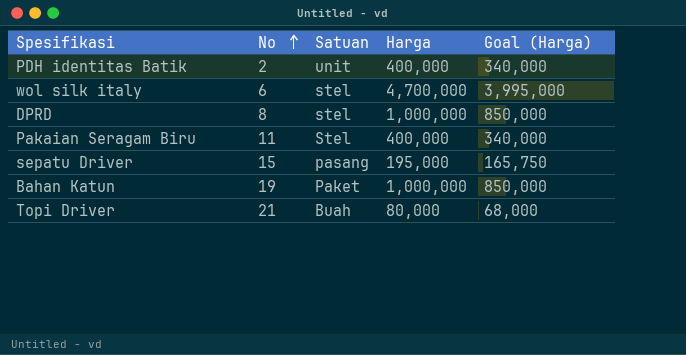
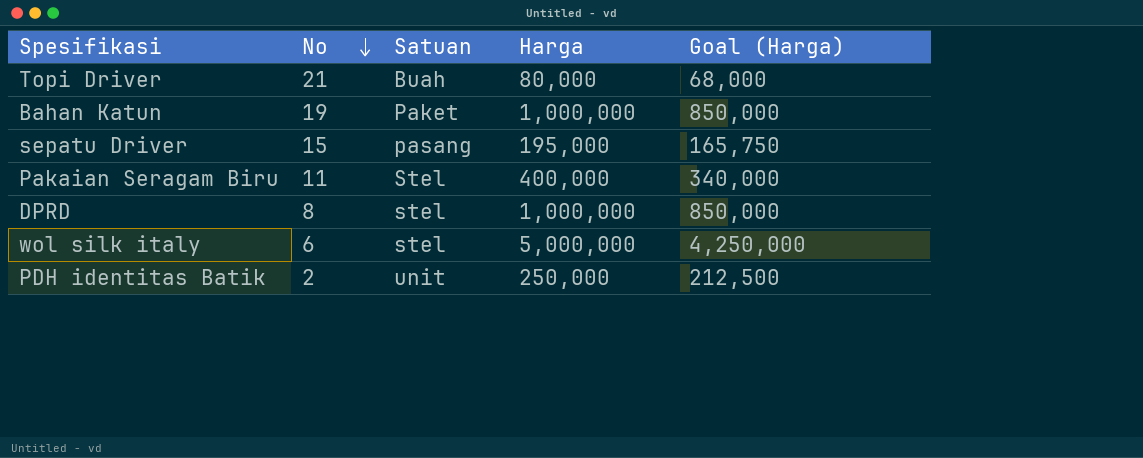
row order: No ascending -> No descending
wol silk italy | Harga: 4,700,000 -> 5,000,000
wol silk italy | Goal (Harga): 3,995,000 -> 4,250,000
PDH identitas Batik | Harga: 400,000 -> 250,000
PDH identitas Batik | Goal (Harga): 340,000 -> 212,500

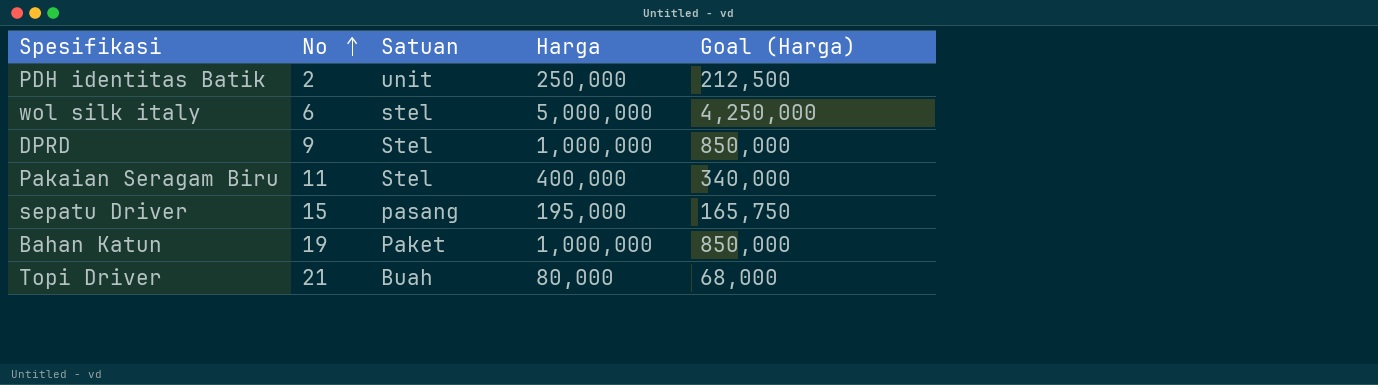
row order: No descending -> No ascending
DPRD | No: 8 -> 9
DPRD | Satuan: stel -> Stel

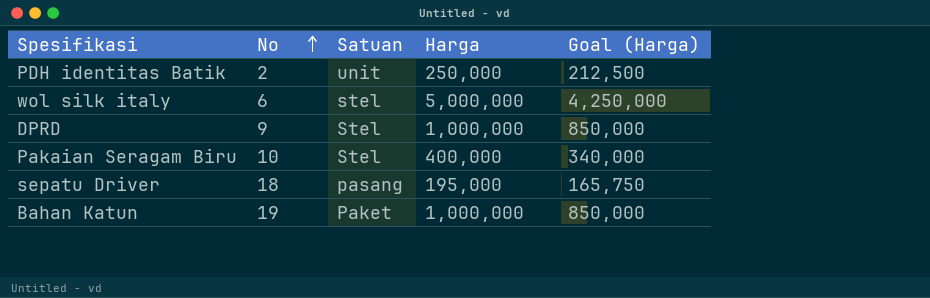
row Topi Driver: 21 | Buah | 80,000 | 68,000 -> none
Pakaian Seragam Biru | No: 11 -> 10
sepatu Driver | No: 15 -> 18

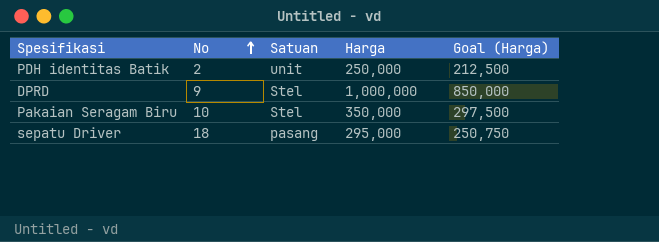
row wol silk italy: 6 | stel | 5,000,000 | 4,250,000 -> none
row Bahan Katun: 19 | Paket | 1,000,000 | 850,000 -> none
Pakaian Seragam Biru | Harga: 400,000 -> 350,000
Pakaian Seragam Biru | Goal (Harga): 340,000 -> 297,500
sepatu Driver | Harga: 195,000 -> 295,000
sepatu Driver | Goal (Harga): 165,750 -> 250,750

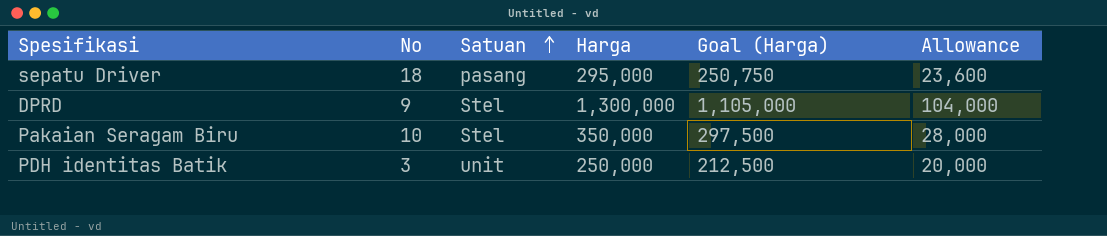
row order: No ascending -> Satuan ascending
column Allowance | formula: none -> [Harga] * 0.08
DPRD | Harga: 1,000,000 -> 1,300,000
DPRD | Goal (Harga): 850,000 -> 1,105,000
PDH identitas Batik | No: 2 -> 3

